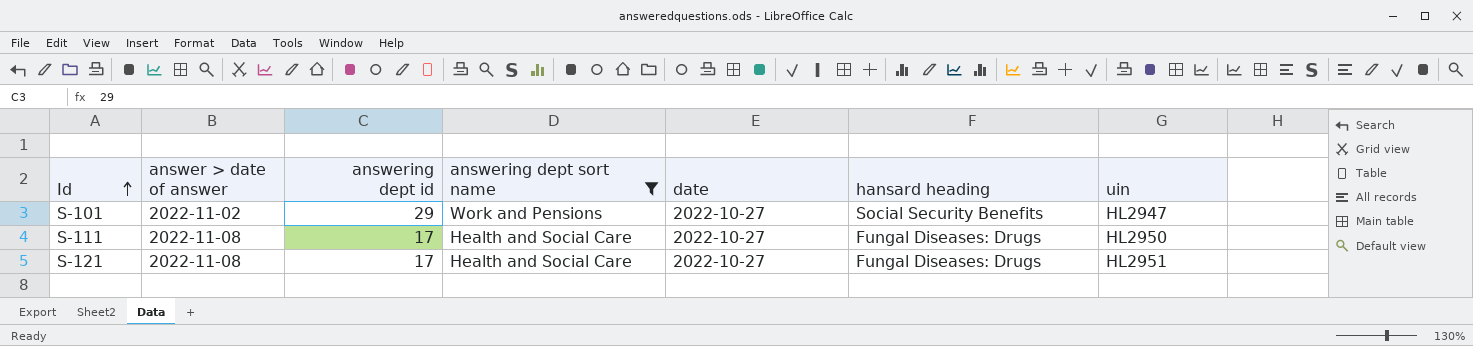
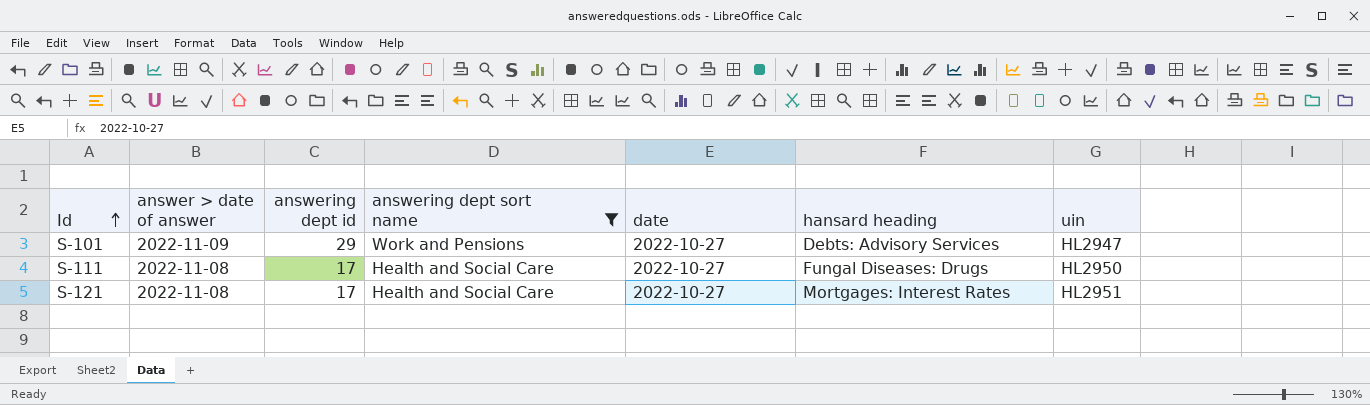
S-101 | answer > date of answer: 2022-11-02 -> 2022-11-09
S-101 | hansard heading: Social Security Benefits -> Debts: Advisory Services
S-121 | hansard heading: Fungal Diseases: Drugs -> Mortgages: Interest Rates

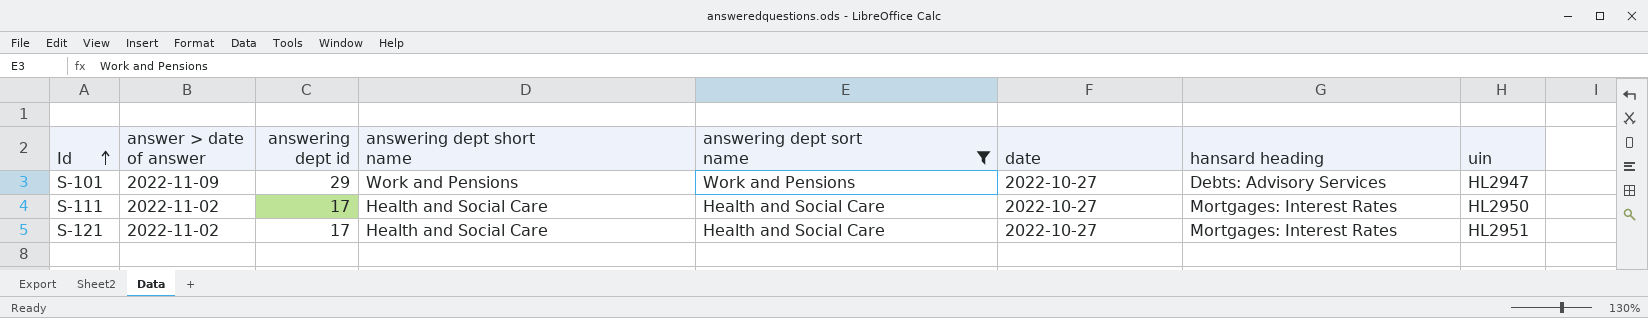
column answering dept short name | position: none -> 4
S-111 | answer > date of answer: 2022-11-08 -> 2022-11-02
S-111 | hansard heading: Fungal Diseases: Drugs -> Mortgages: Interest Rates
S-121 | answer > date of answer: 2022-11-08 -> 2022-11-02

